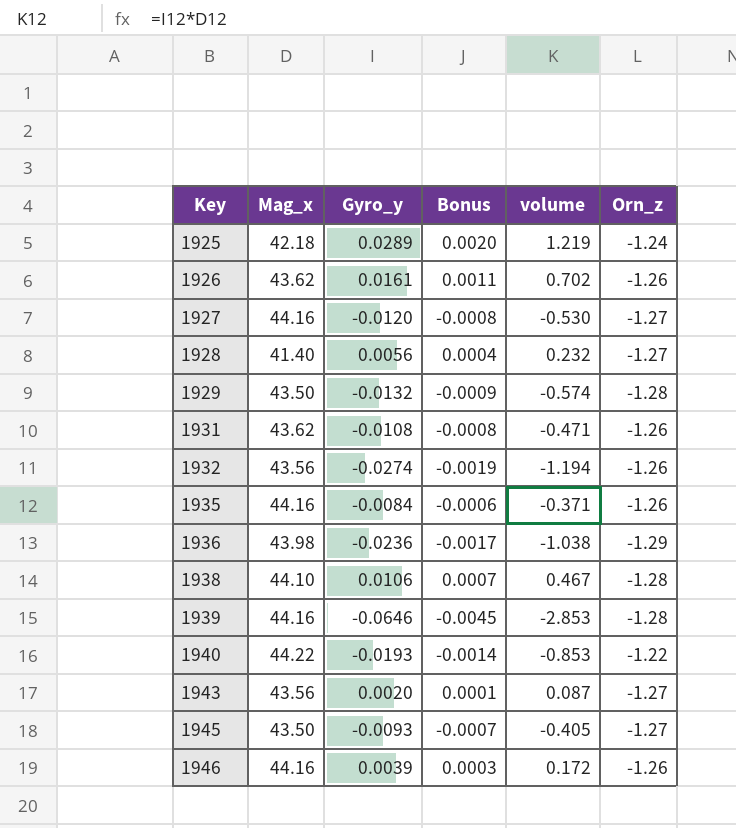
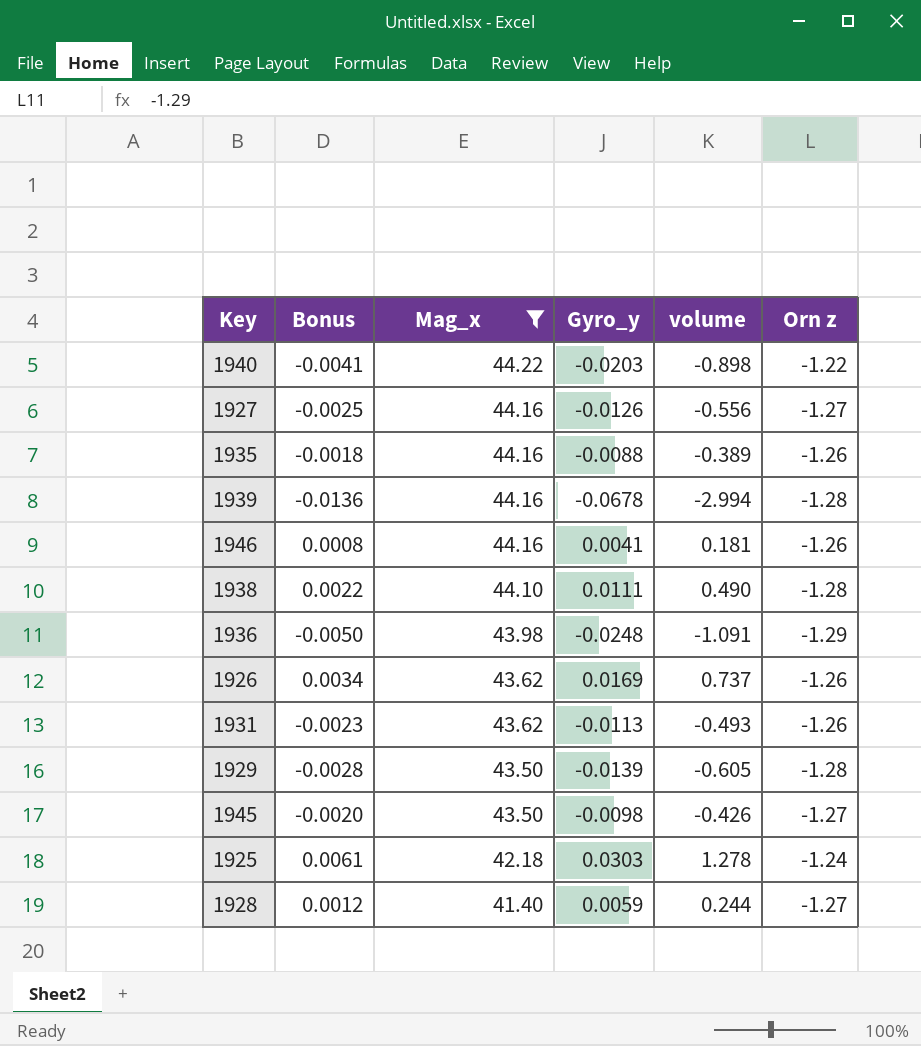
filter: none -> Mag_x != 43.56
row order: Key ascending -> Mag_x descending
column Bonus | formula: [Gyro_y] * 0.07 -> [Gyro_y] * 0.2
column Bonus | position: 4 -> 2
column name: Orn_z -> Orn z
1940 | Gyro_y: -0.0193 -> -0.0203
1940 | volume: -0.853 -> -0.898
1927 | Gyro_y: -0.0120 -> -0.0126
1927 | volume: -0.530 -> -0.556
1935 | Gyro_y: -0.0084 -> -0.0088
1935 | volume: -0.371 -> -0.389
1939 | Gyro_y: -0.0646 -> -0.0678
1939 | volume: -2.853 -> -2.994
1946 | Gyro_y: 0.0039 -> 0.0041
1946 | volume: 0.172 -> 0.181
1938 | Gyro_y: 0.0106 -> 0.0111
1938 | volume: 0.467 -> 0.490
1936 | Gyro_y: -0.0236 -> -0.0248
1936 | volume: -1.038 -> -1.091
1926 | Gyro_y: 0.0161 -> 0.0169
1926 | volume: 0.702 -> 0.737
1931 | Gyro_y: -0.0108 -> -0.0113
1931 | volume: -0.471 -> -0.493
1929 | Gyro_y: -0.0132 -> -0.0139
1929 | volume: -0.574 -> -0.605
1945 | Gyro_y: -0.0093 -> -0.0098
1945 | volume: -0.405 -> -0.426
1925 | Gyro_y: 0.0289 -> 0.0303
1925 | volume: 1.219 -> 1.278
1928 | Gyro_y: 0.0056 -> 0.0059
1928 | volume: 0.232 -> 0.244

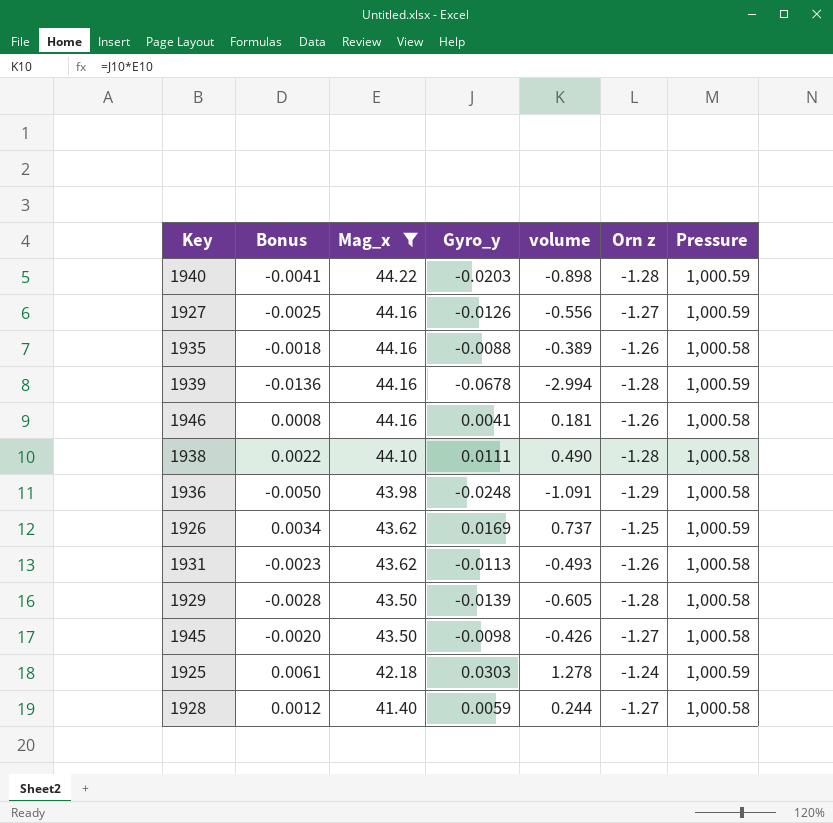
column Pressure | position: none -> 7
1940 | Orn z: -1.22 -> -1.28
1926 | Orn z: -1.26 -> -1.25

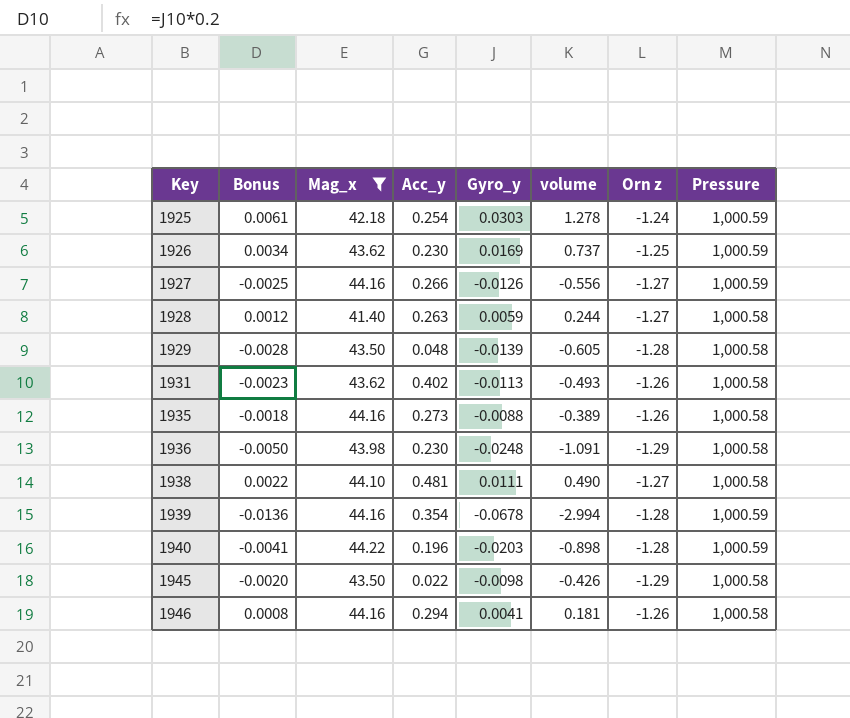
row order: Mag_x descending -> Key ascending
column Acc_y | position: none -> 4
1938 | Orn z: -1.28 -> -1.27
1945 | Orn z: -1.27 -> -1.29

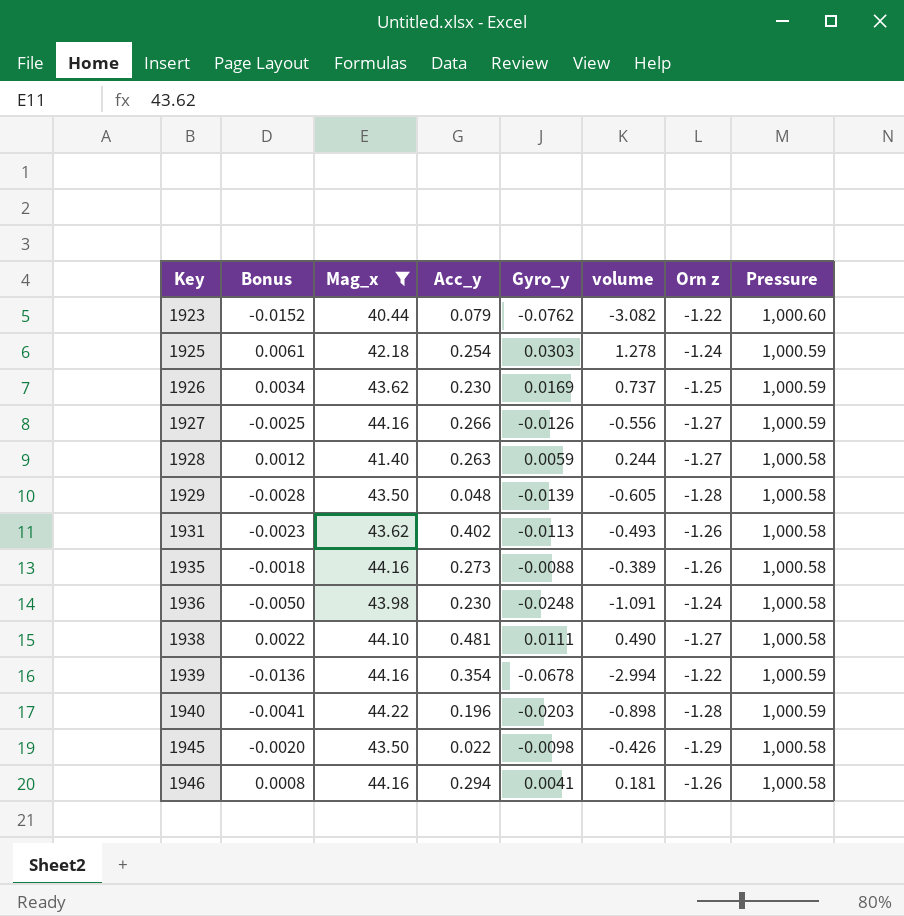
row 1923: none -> -0.0152 | 40.44 | 0.079 | -0.0762 | -3.082 | -1.22 | 1,000.60
1936 | Orn z: -1.29 -> -1.24
1939 | Orn z: -1.28 -> -1.22

